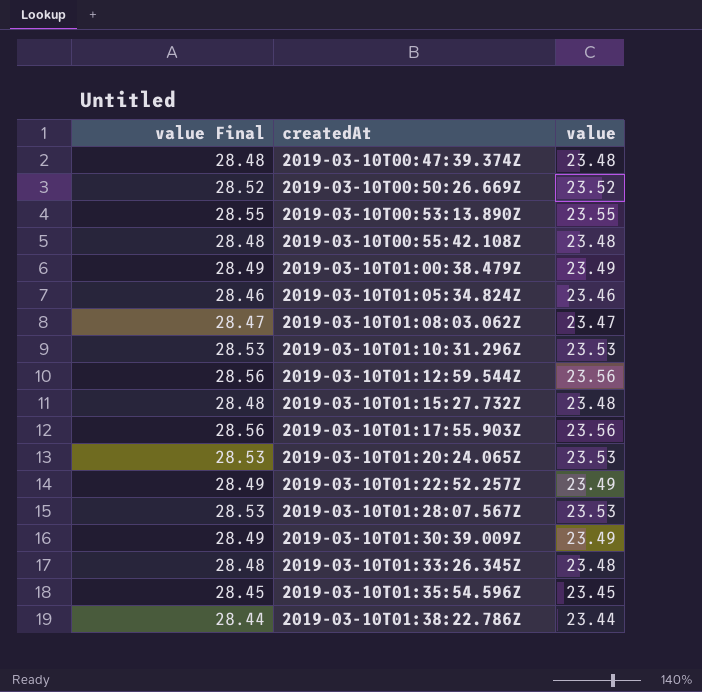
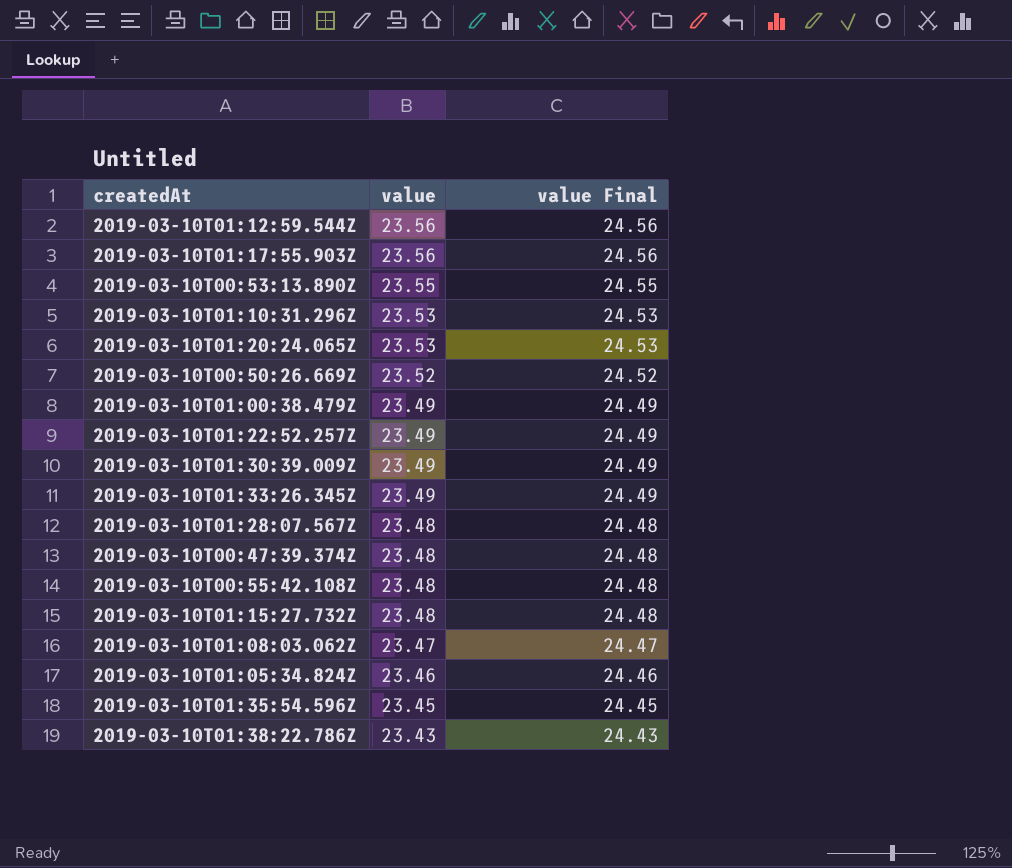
row order: createdAt ascending -> value descending
column value Final | formula: [value] + 5 -> [value] + 1
column value Final | position: 1 -> 3
2019-03-10T01:33:26.345Z | value: 23.48 -> 23.49
2019-03-10T01:28:07.567Z | value: 23.53 -> 23.48
2019-03-10T01:38:22.786Z | value: 23.44 -> 23.43

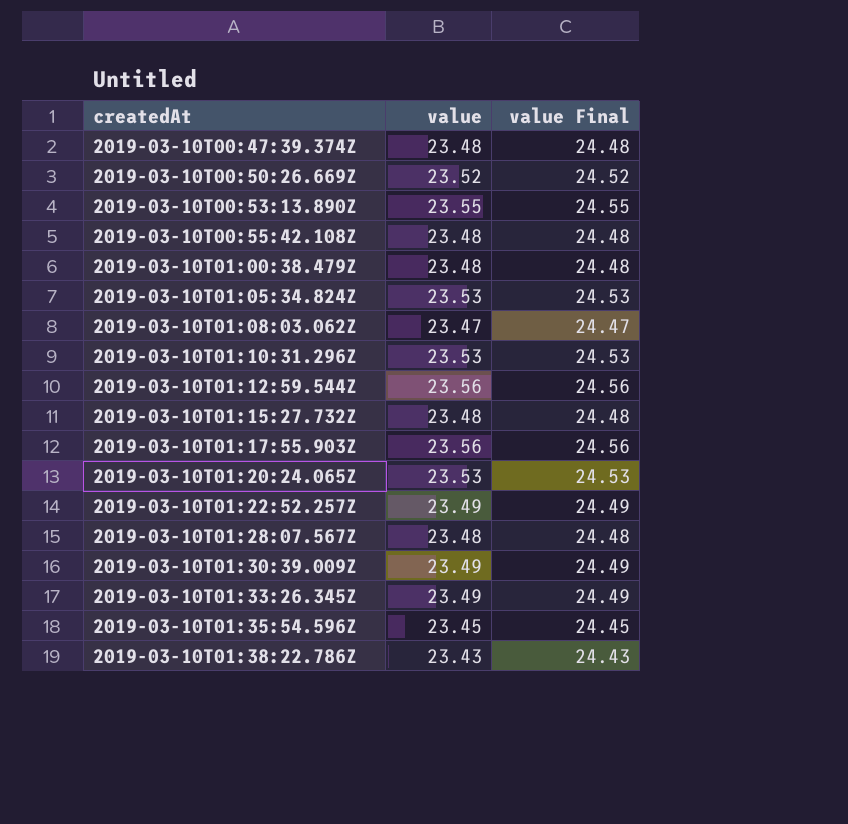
row order: value descending -> createdAt ascending
2019-03-10T01:00:38.479Z | value: 23.49 -> 23.48
2019-03-10T01:00:38.479Z | value Final: 24.49 -> 24.48
2019-03-10T01:05:34.824Z | value: 23.46 -> 23.53
2019-03-10T01:05:34.824Z | value Final: 24.46 -> 24.53

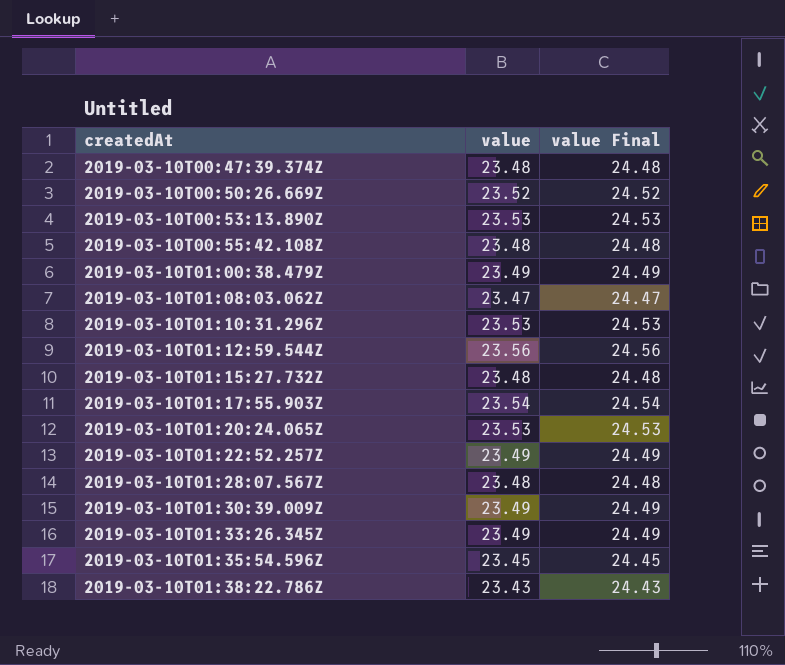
row 2019-03-10T01:05:34.824Z: 23.53 | 24.53 -> none
2019-03-10T00:53:13.890Z | value: 23.55 -> 23.53
2019-03-10T00:53:13.890Z | value Final: 24.55 -> 24.53
2019-03-10T01:00:38.479Z | value: 23.48 -> 23.49
2019-03-10T01:00:38.479Z | value Final: 24.48 -> 24.49
2019-03-10T01:17:55.903Z | value: 23.56 -> 23.54
2019-03-10T01:17:55.903Z | value Final: 24.56 -> 24.54

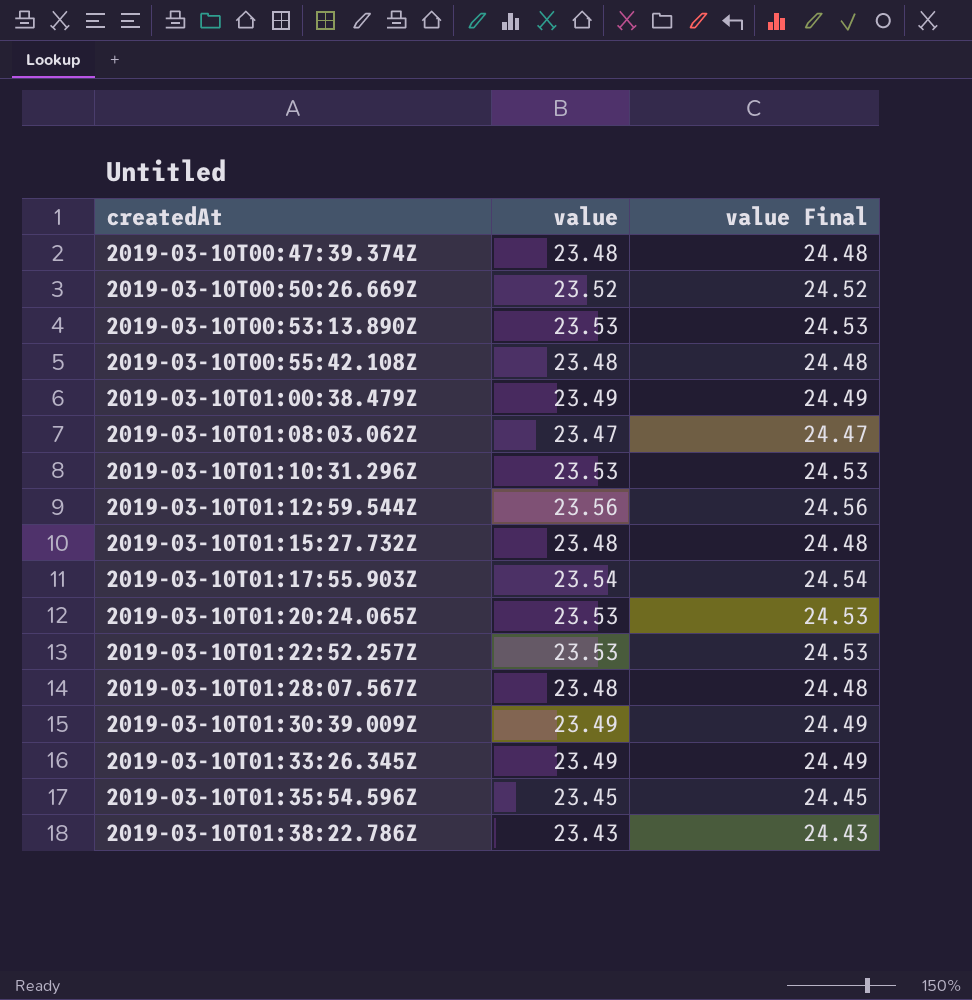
2019-03-10T01:22:52.257Z | value: 23.49 -> 23.53
2019-03-10T01:22:52.257Z | value Final: 24.49 -> 24.53

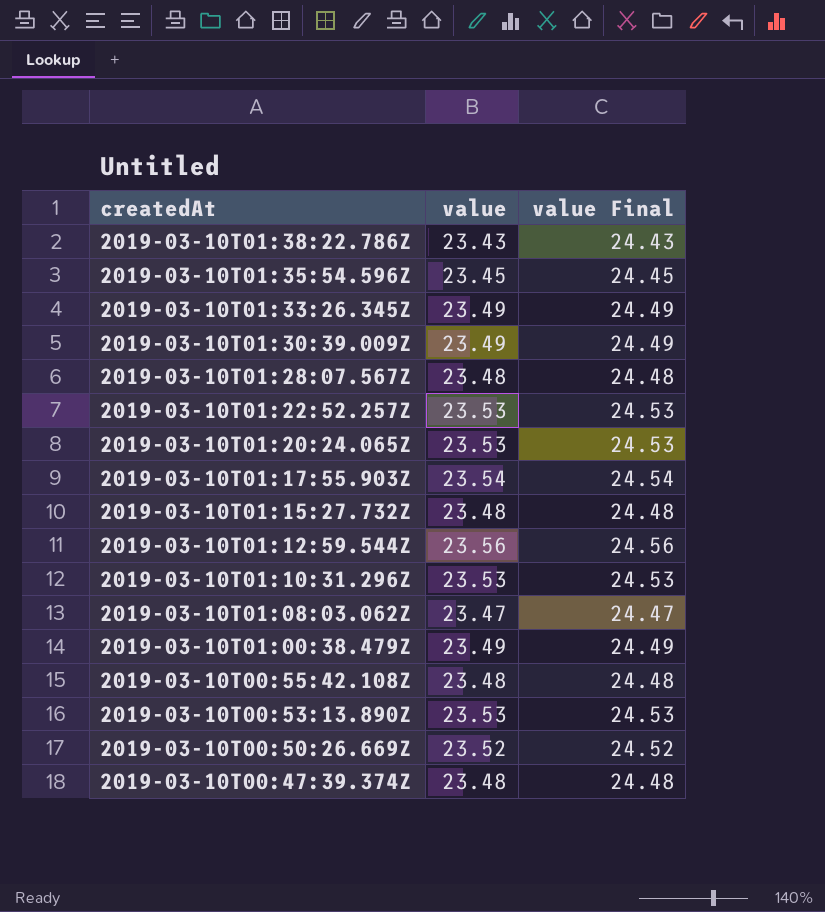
row order: createdAt ascending -> createdAt descending

